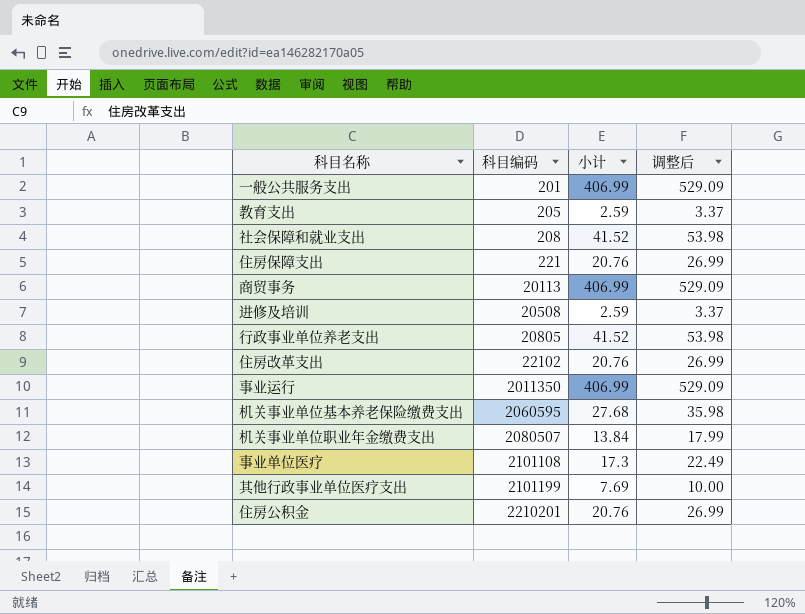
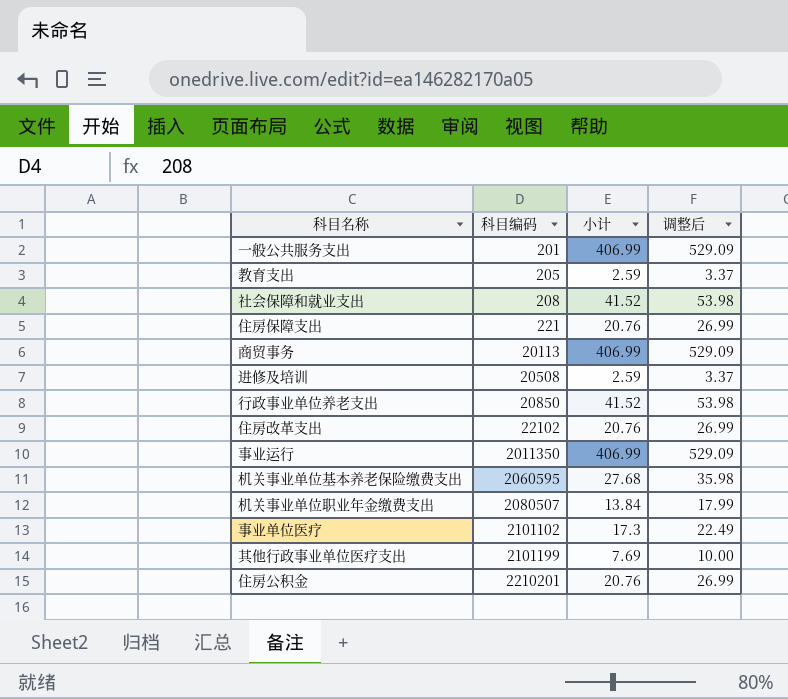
行政事业单位养老支出 | 科目编码: 20805 -> 20850
事业单位医疗 | 科目编码: 2101108 -> 2101102

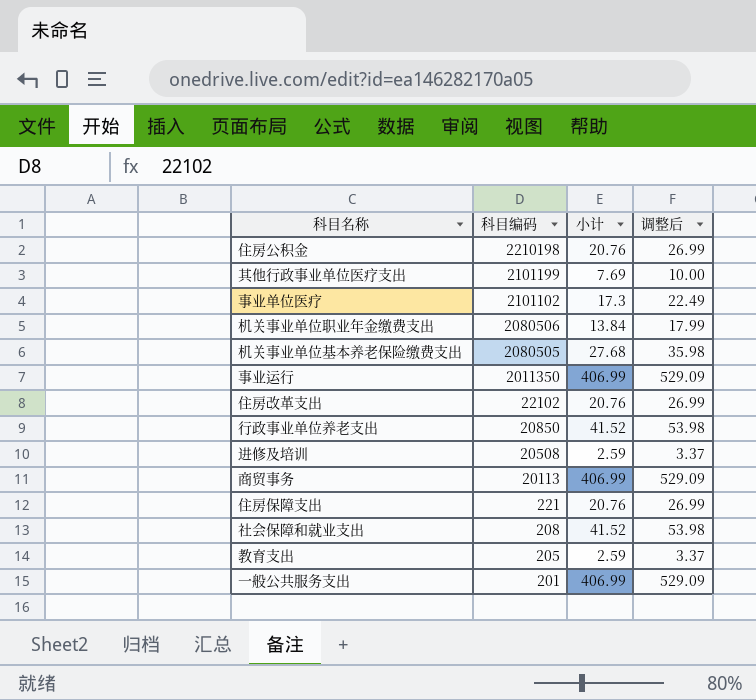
row order: 科目编码 ascending -> 科目编码 descending
住房公积金 | 科目编码: 2210201 -> 2210198
机关事业单位职业年金缴费支出 | 科目编码: 2080507 -> 2080506
机关事业单位基本养老保险缴费支出 | 科目编码: 2060595 -> 2080505

